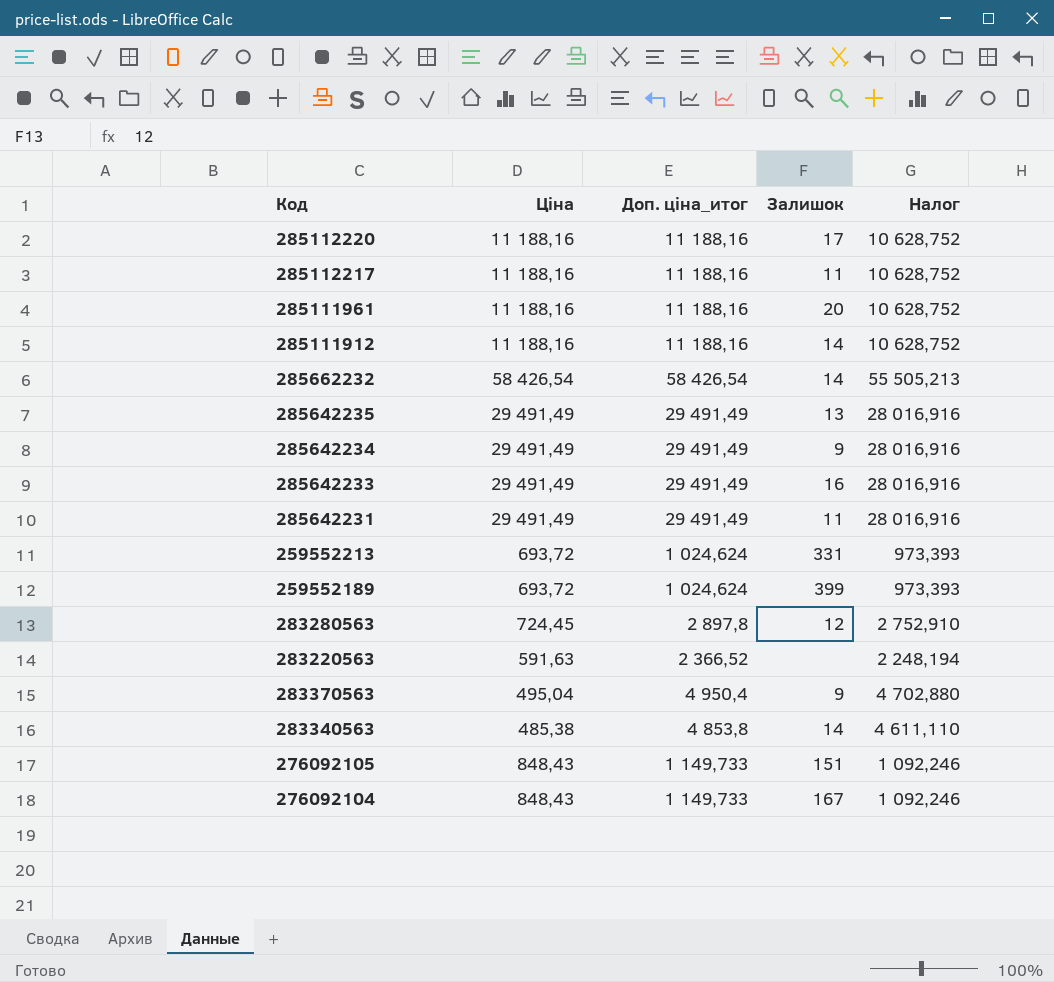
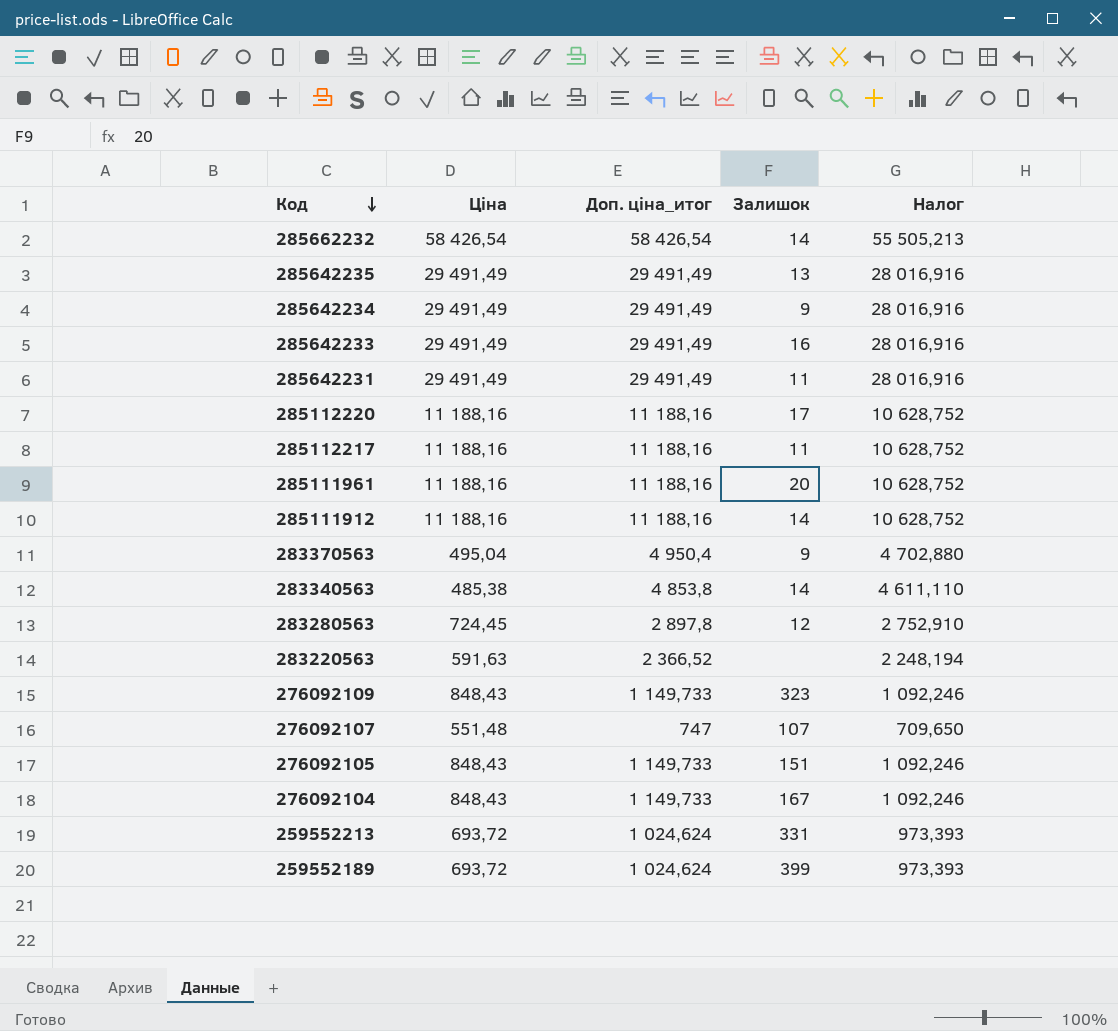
row order: none -> Код descending
row 276092109: none -> 848,43 | 1 149,733 | 323 | 1 092,246
row 276092107: none -> 551,48 | 747 | 107 | 709,650

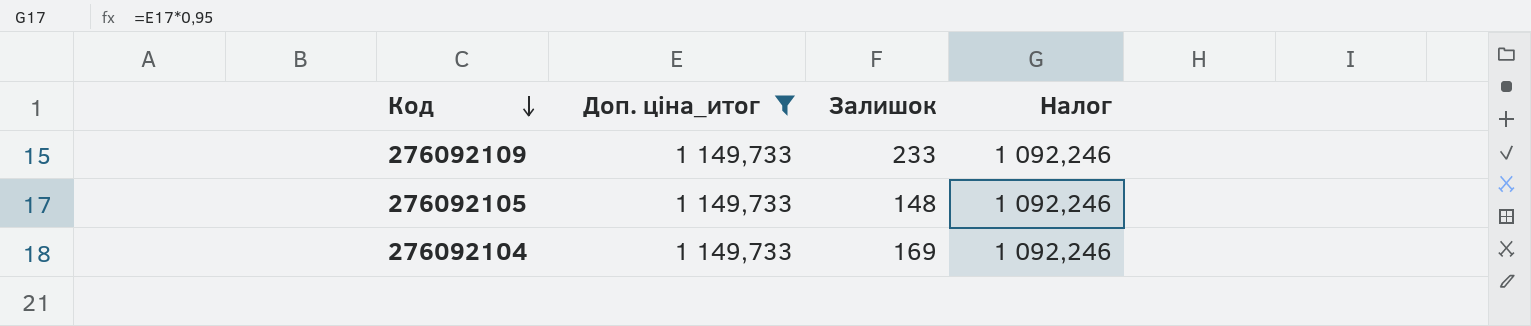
filter: none -> Доп. ціна_итог = 1 149,733
column Ціна | position: 2 -> none
276092109 | Залишок: 323 -> 233
276092105 | Залишок: 151 -> 148
276092104 | Залишок: 167 -> 169

